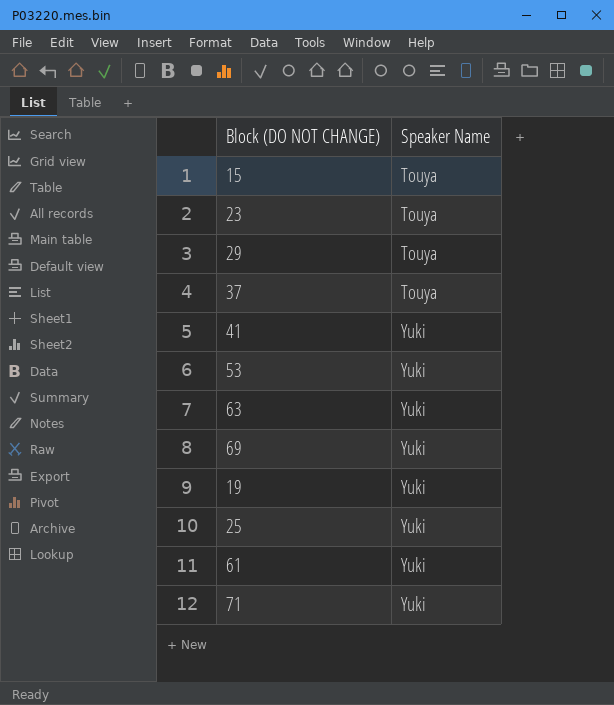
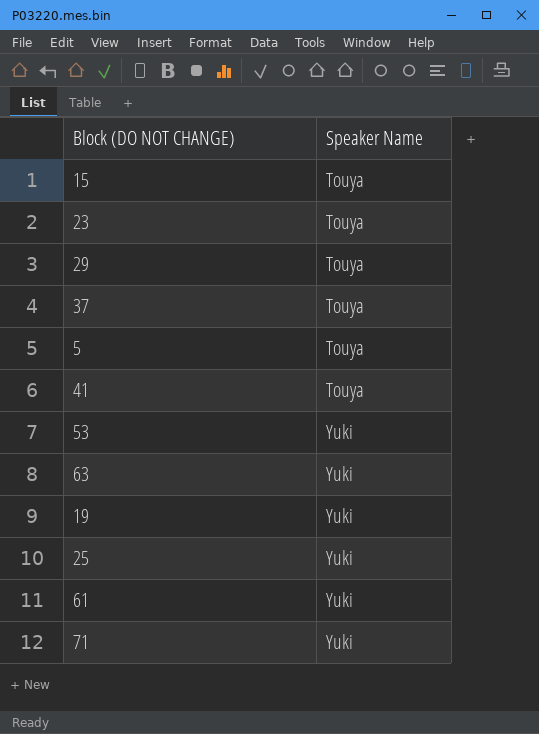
row 69: Yuki -> none
row 5: none -> Touya
41 | Speaker Name: Yuki -> Touya

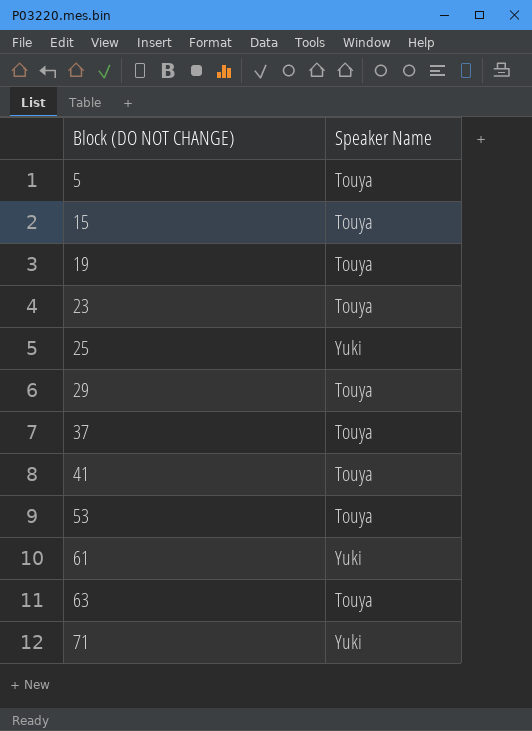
row order: Speaker Name ascending -> Block (DO NOT CHANGE) ascending
19 | Speaker Name: Yuki -> Touya
53 | Speaker Name: Yuki -> Touya
63 | Speaker Name: Yuki -> Touya

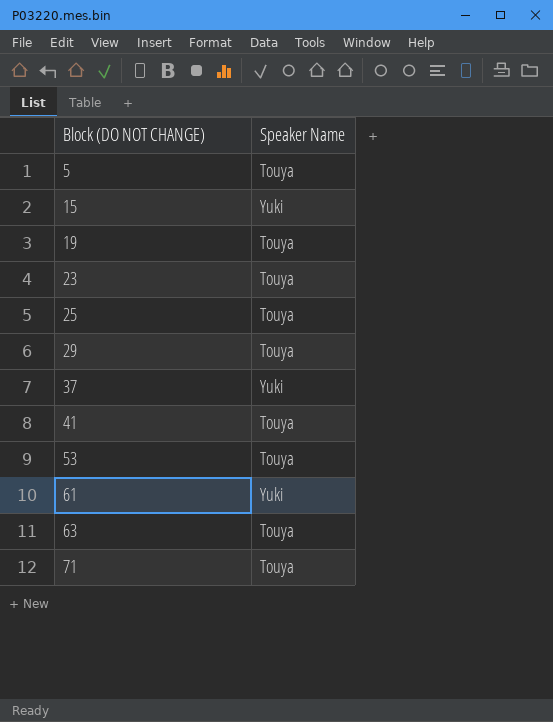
15 | Speaker Name: Touya -> Yuki
25 | Speaker Name: Yuki -> Touya
37 | Speaker Name: Touya -> Yuki
71 | Speaker Name: Yuki -> Touya

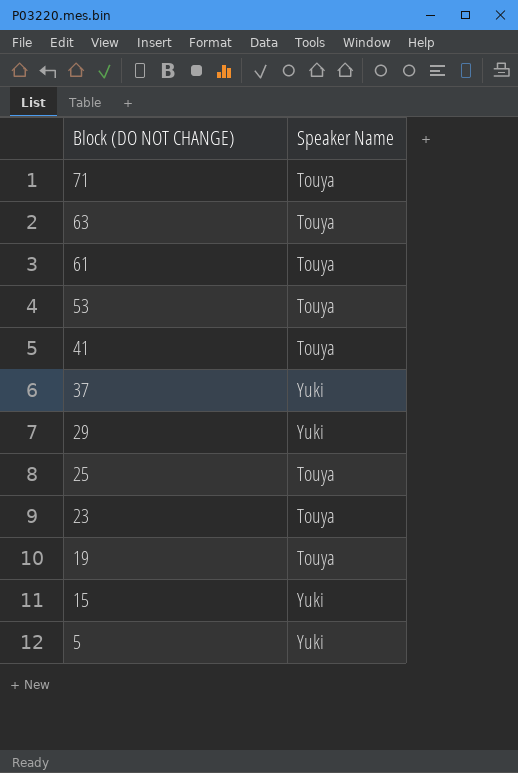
row order: Block (DO NOT CHANGE) ascending -> Block (DO NOT CHANGE) descending
61 | Speaker Name: Yuki -> Touya
29 | Speaker Name: Touya -> Yuki
5 | Speaker Name: Touya -> Yuki

